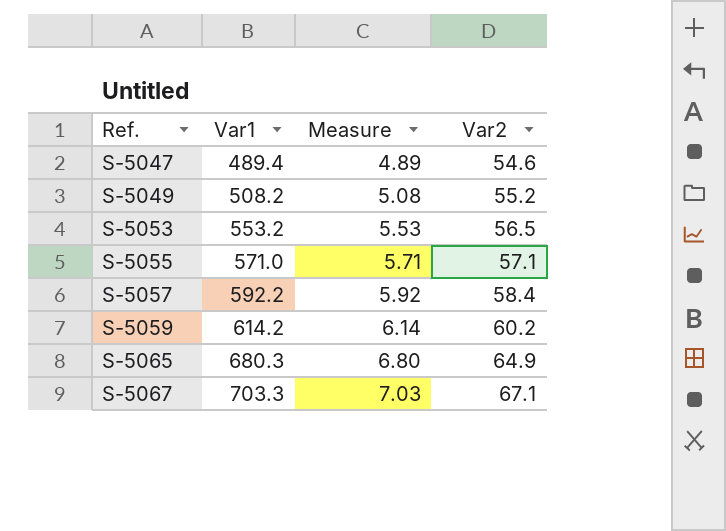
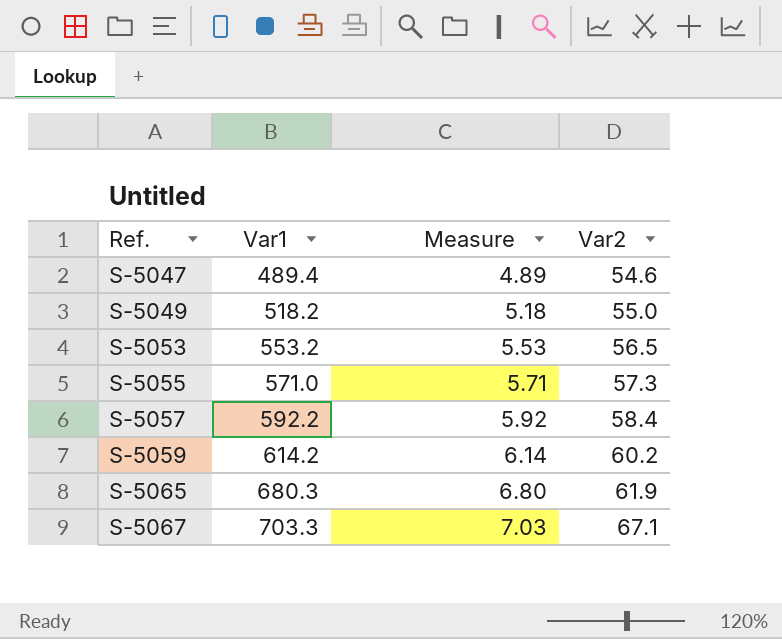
S-5049 | Var1: 508.2 -> 518.2
S-5049 | Measure: 5.08 -> 5.18
S-5049 | Var2: 55.2 -> 55.0
S-5055 | Var2: 57.1 -> 57.3
S-5065 | Var2: 64.9 -> 61.9

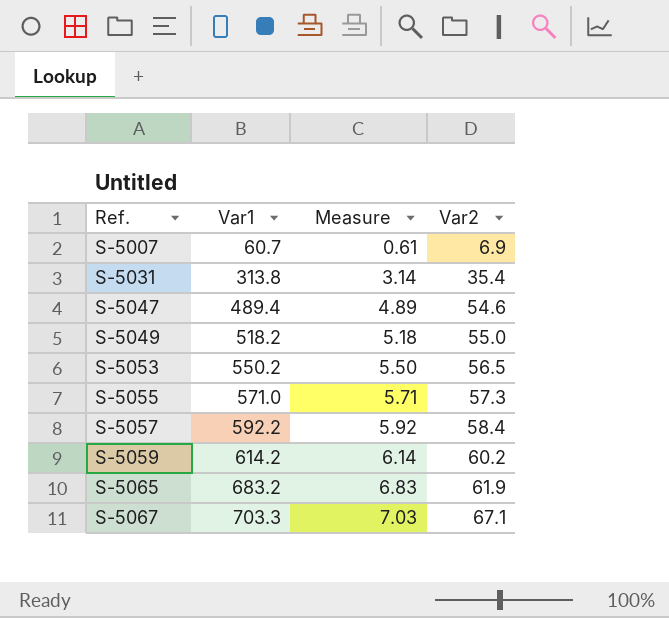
row S-5007: none -> 60.7 | 0.61 | 6.9
row S-5031: none -> 313.8 | 3.14 | 35.4
S-5053 | Var1: 553.2 -> 550.2
S-5053 | Measure: 5.53 -> 5.50
S-5065 | Var1: 680.3 -> 683.2
S-5065 | Measure: 6.80 -> 6.83

